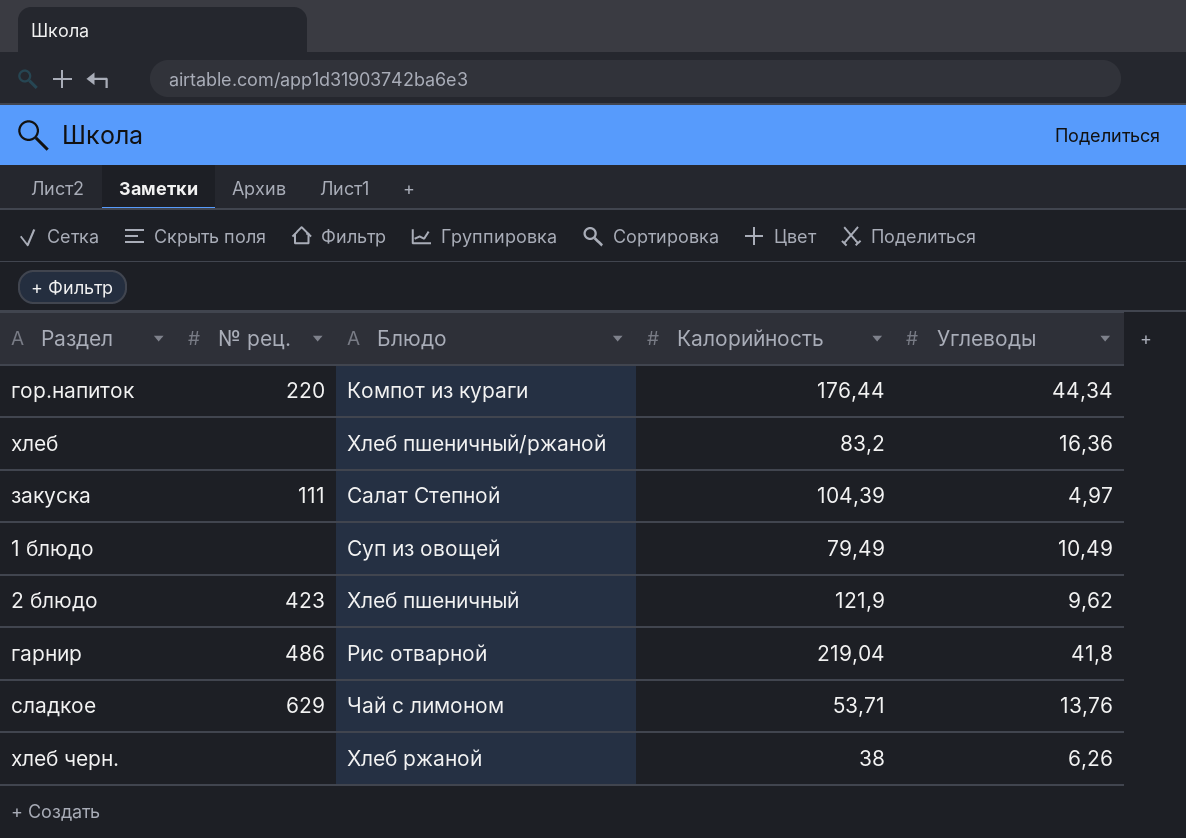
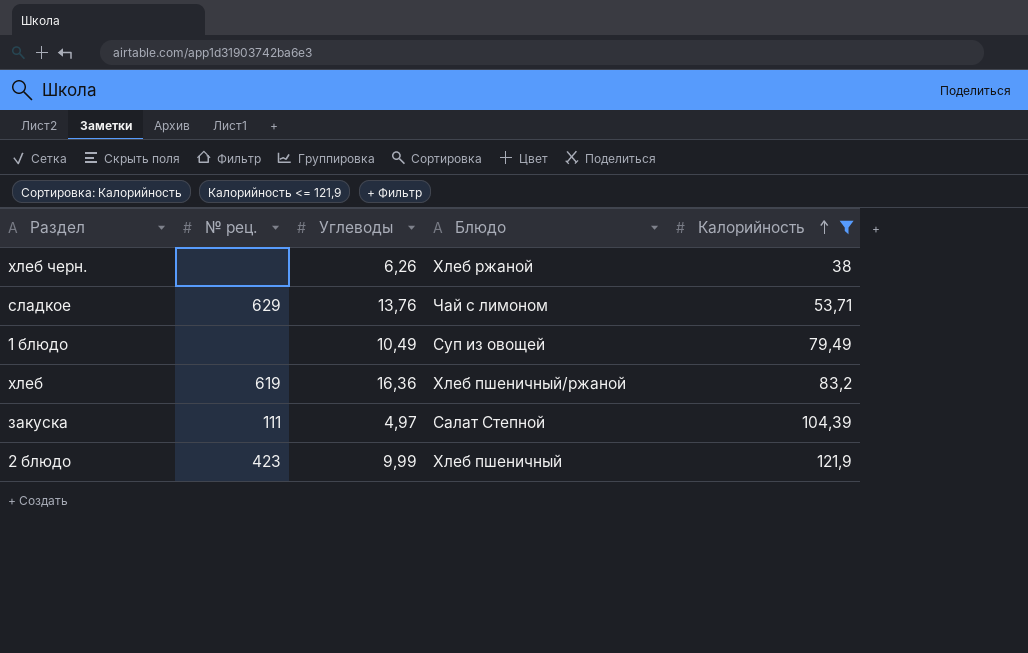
filter: none -> Калорийность <= 121,9
row order: none -> Калорийность ascending
column Углеводы | position: 5 -> 3
хлеб | № рец.: none -> 619
2 блюдо | Углеводы: 9,62 -> 9,99

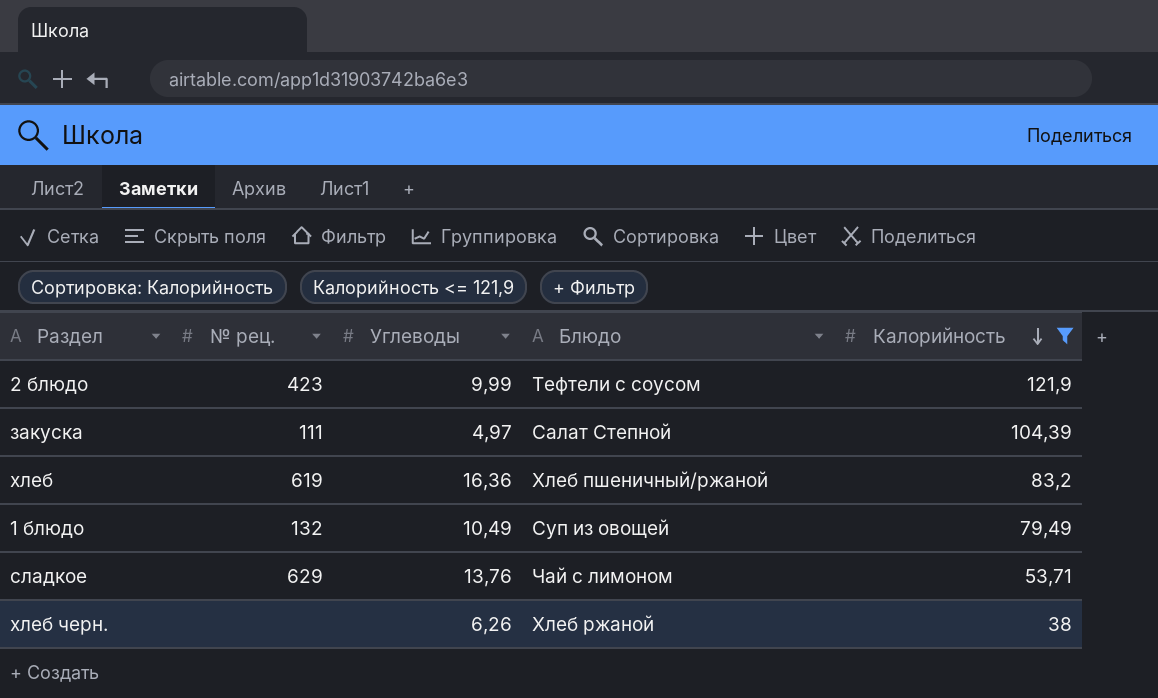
row order: Калорийность ascending -> Калорийность descending
2 блюдо | Блюдо: Хлеб пшеничный -> Тефтели с соусом
1 блюдо | № рец.: none -> 132

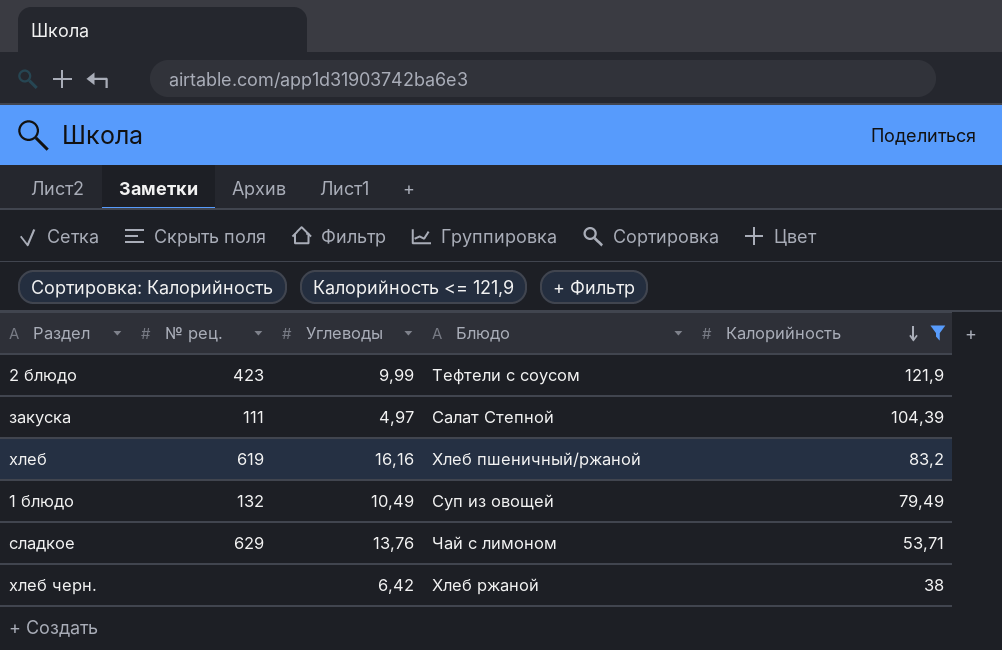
хлеб | Углеводы: 16,36 -> 16,16
хлеб черн. | Углеводы: 6,26 -> 6,42

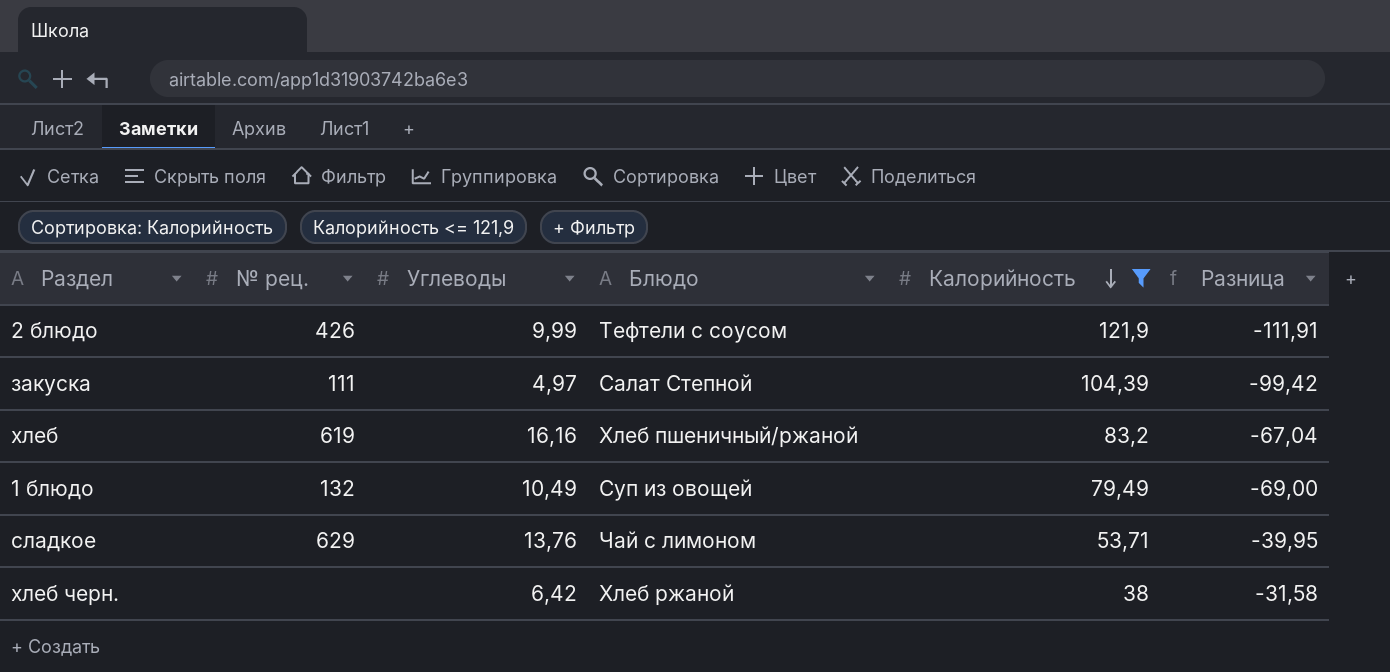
column Разница | formula: none -> [Углеводы] - [Калорийность]
2 блюдо | № рец.: 423 -> 426

